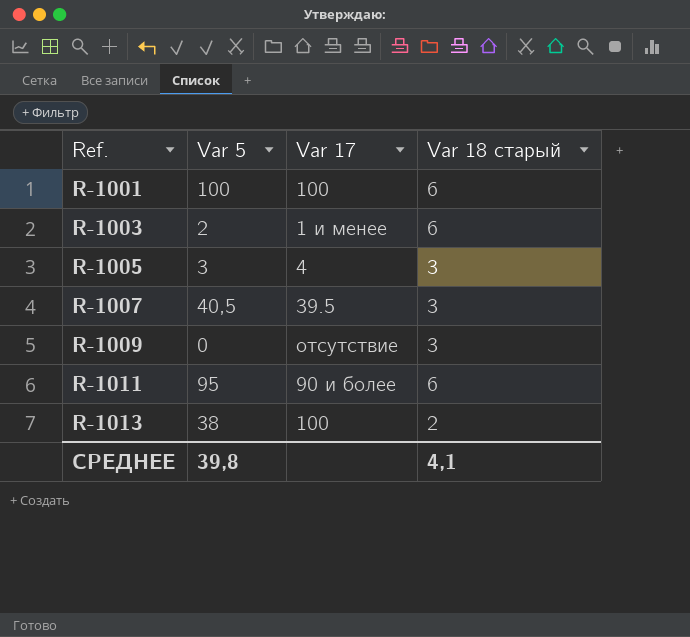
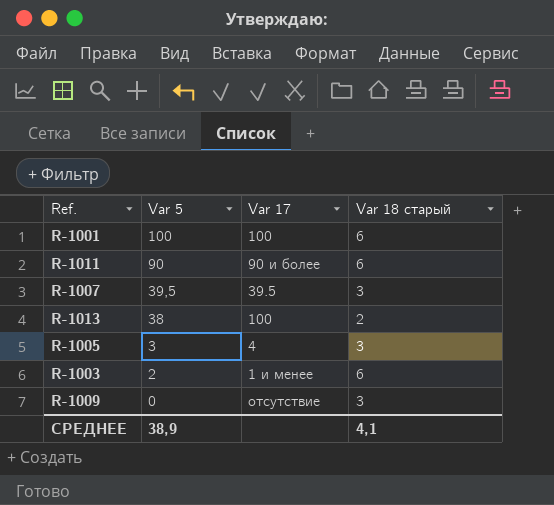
row order: Ref. ascending -> Var 5 descending
R-1011 | Var 5: 95 -> 90
R-1007 | Var 5: 40,5 -> 39,5
СРЕДНЕЕ | Var 5: 39,8 -> 38,9

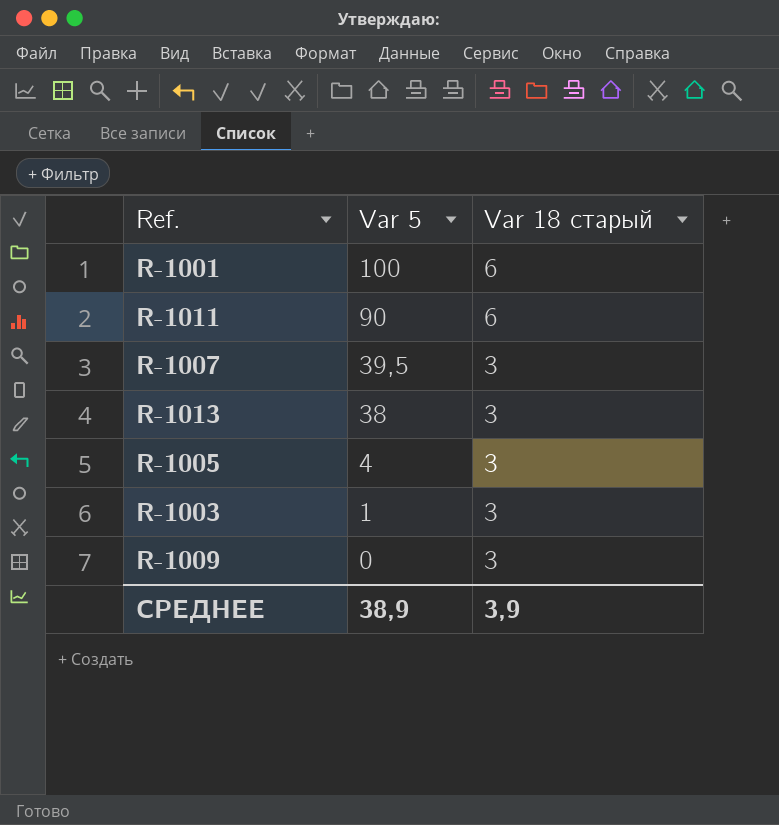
column Var 17 | position: 3 -> none
R-1013 | Var 18 старый: 2 -> 3
R-1005 | Var 5: 3 -> 4
R-1003 | Var 5: 2 -> 1
R-1003 | Var 18 старый: 6 -> 3
СРЕДНЕЕ | Var 18 старый: 4,1 -> 3,9

